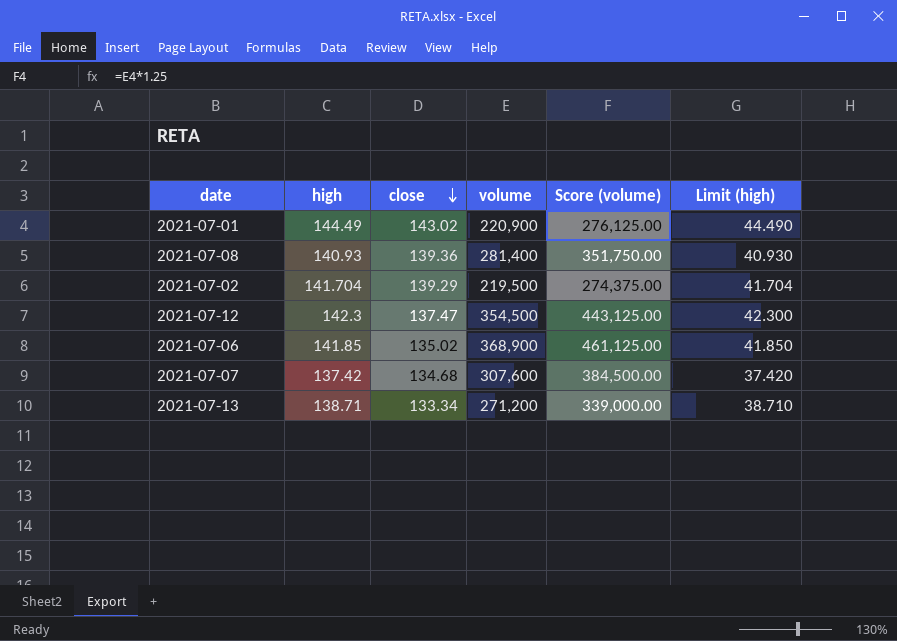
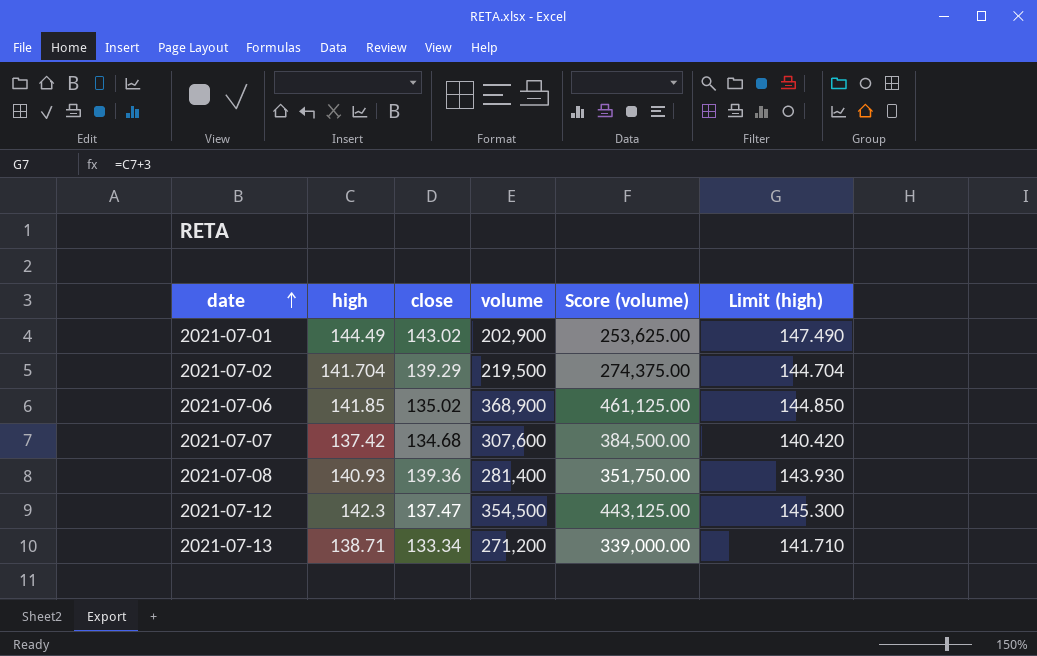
row order: close descending -> date ascending
column Limit (high) | formula: [high] - 100 -> [high] + 3
2021-07-01 | volume: 220,900 -> 202,900
2021-07-01 | Score (volume): 276,125.00 -> 253,625.00

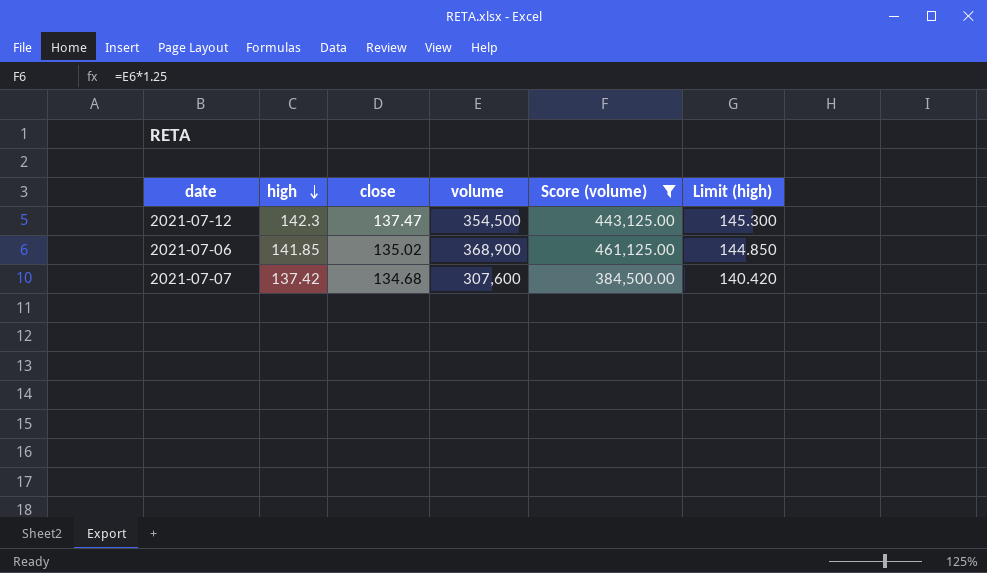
filter: none -> Score (volume) >= 384,500.00
row order: date ascending -> high descending

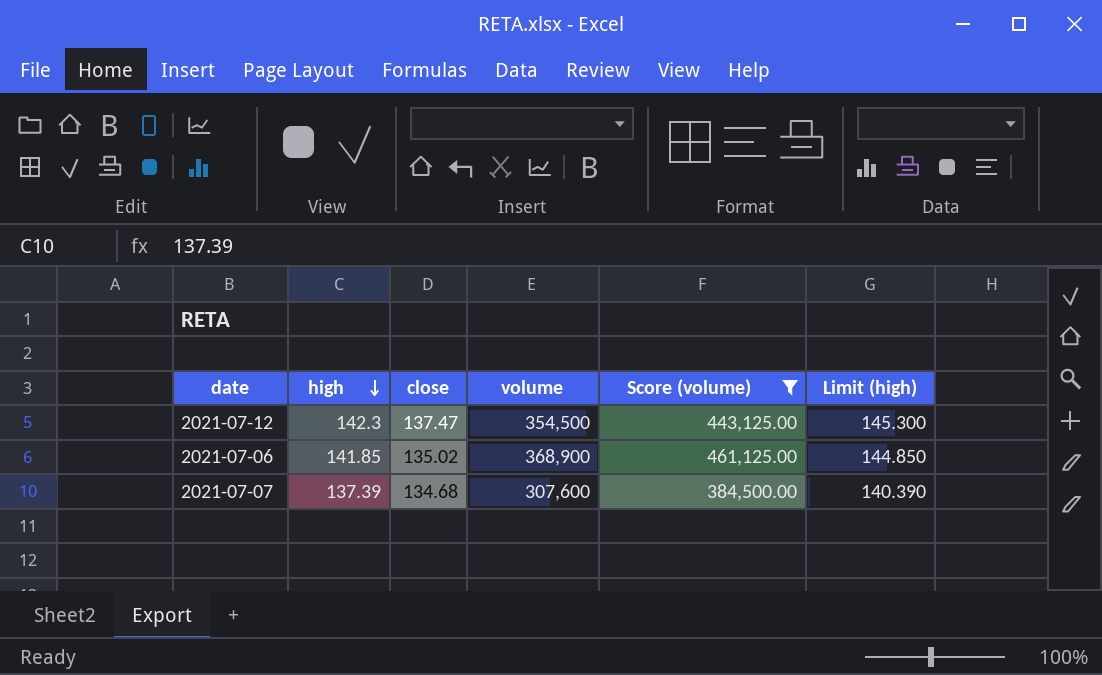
2021-07-07 | high: 137.42 -> 137.39
2021-07-07 | Limit (high): 140.420 -> 140.390

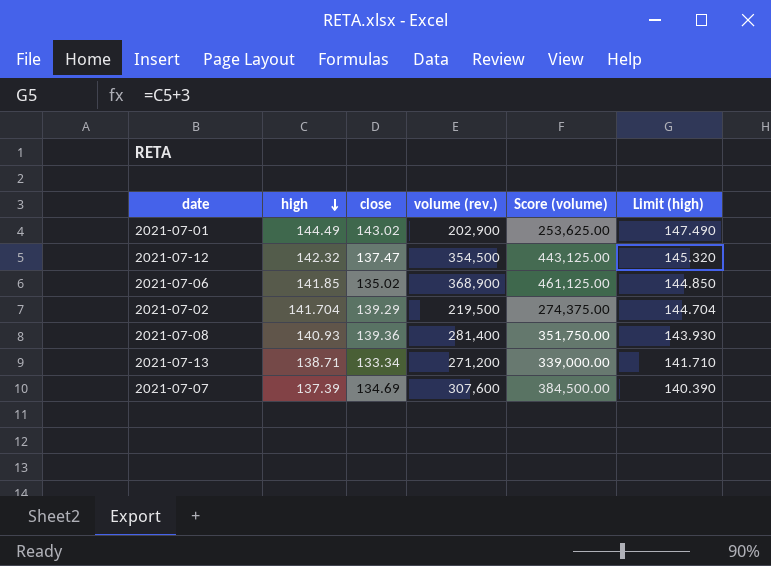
filter: Score (volume) >= 384,500.00 -> none
column name: volume -> volume (rev.)
2021-07-12 | high: 142.3 -> 142.32
2021-07-12 | Limit (high): 145.300 -> 145.320
2021-07-07 | close: 134.68 -> 134.69

